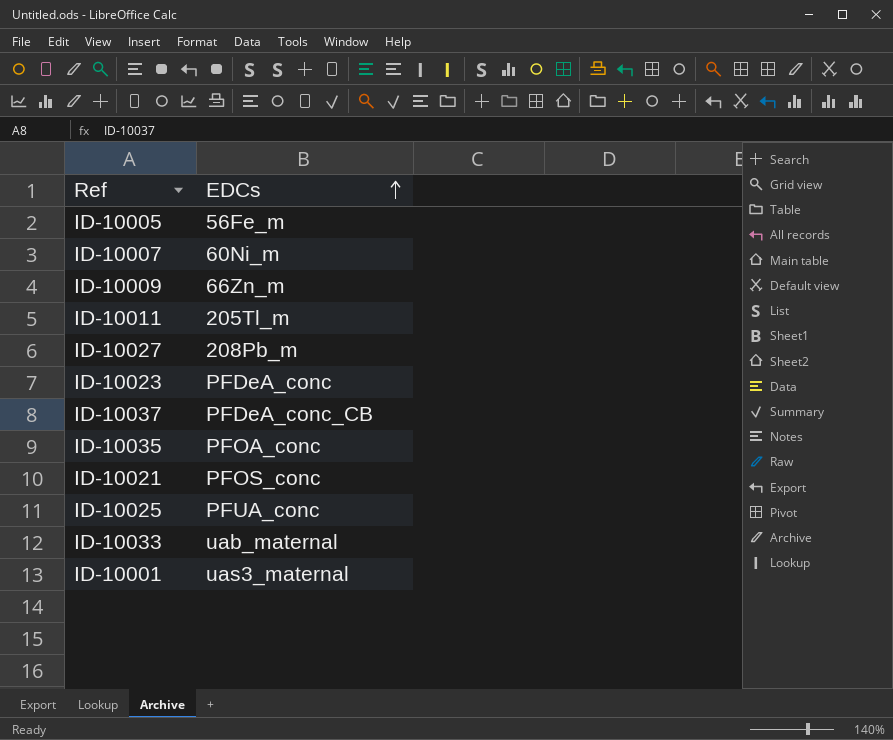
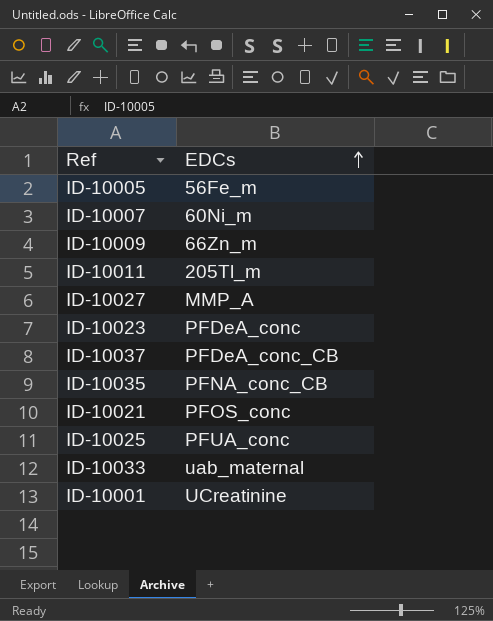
ID-10027 | EDCs: 208Pb_m -> MMP_A
ID-10035 | EDCs: PFOA_conc -> PFNA_conc_CB
ID-10001 | EDCs: uas3_maternal -> UCreatinine

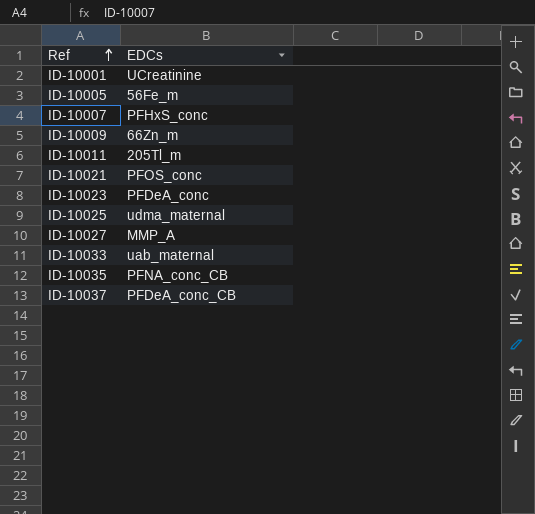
row order: EDCs ascending -> Ref ascending
ID-10007 | EDCs: 60Ni_m -> PFHxS_conc
ID-10025 | EDCs: PFUA_conc -> udma_maternal

